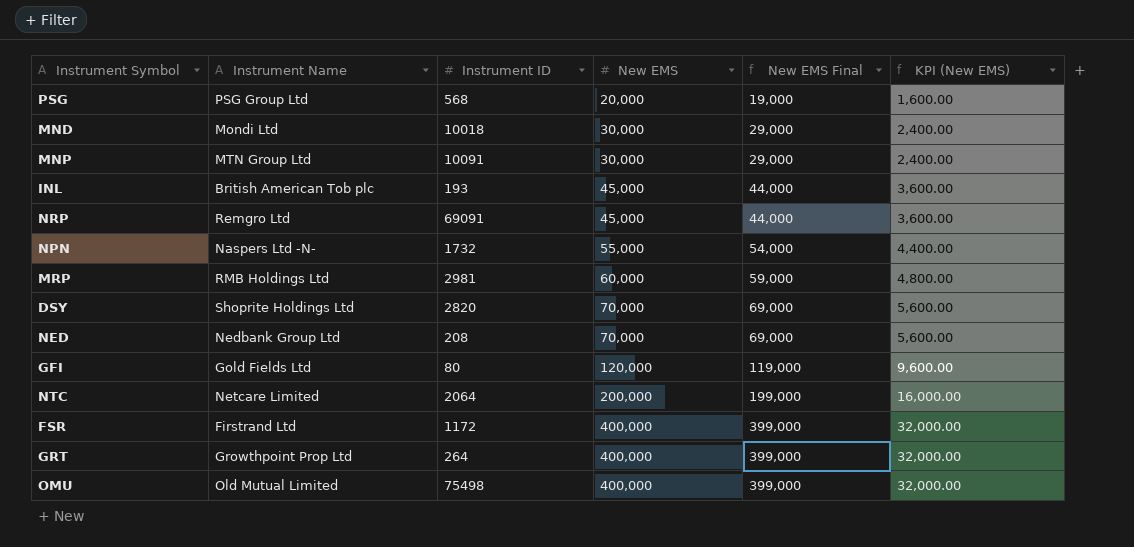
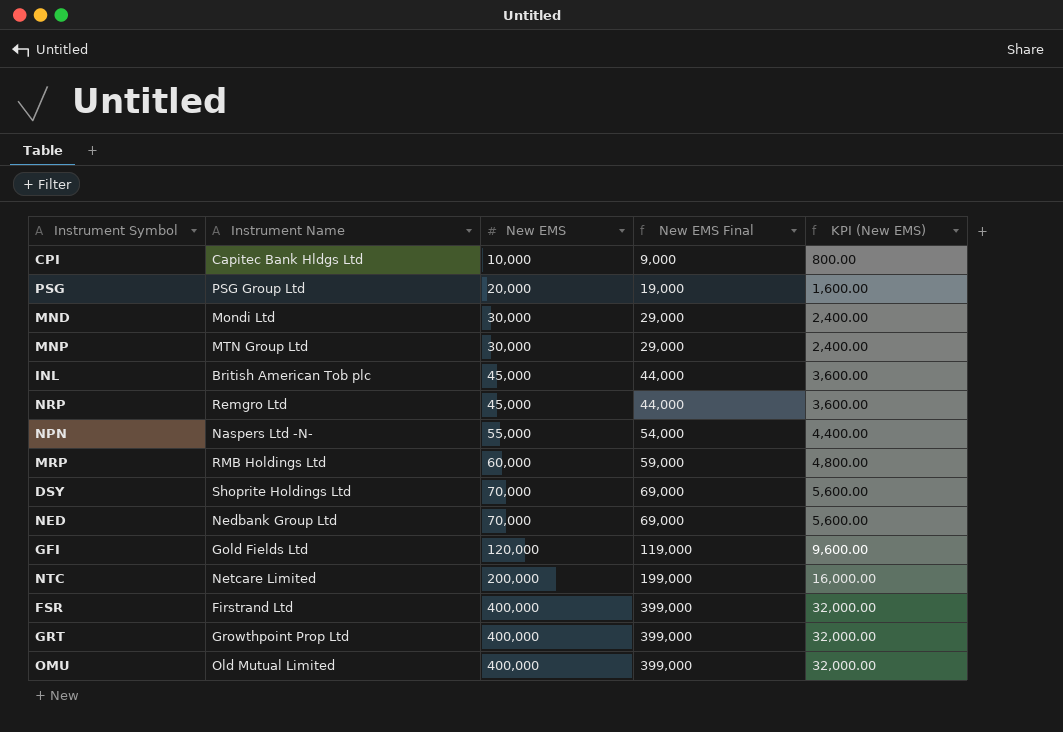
column Instrument ID | position: 3 -> none
row CPI: none -> Capitec Bank Hldgs Ltd | 10,000 | 9,000 | 800.00

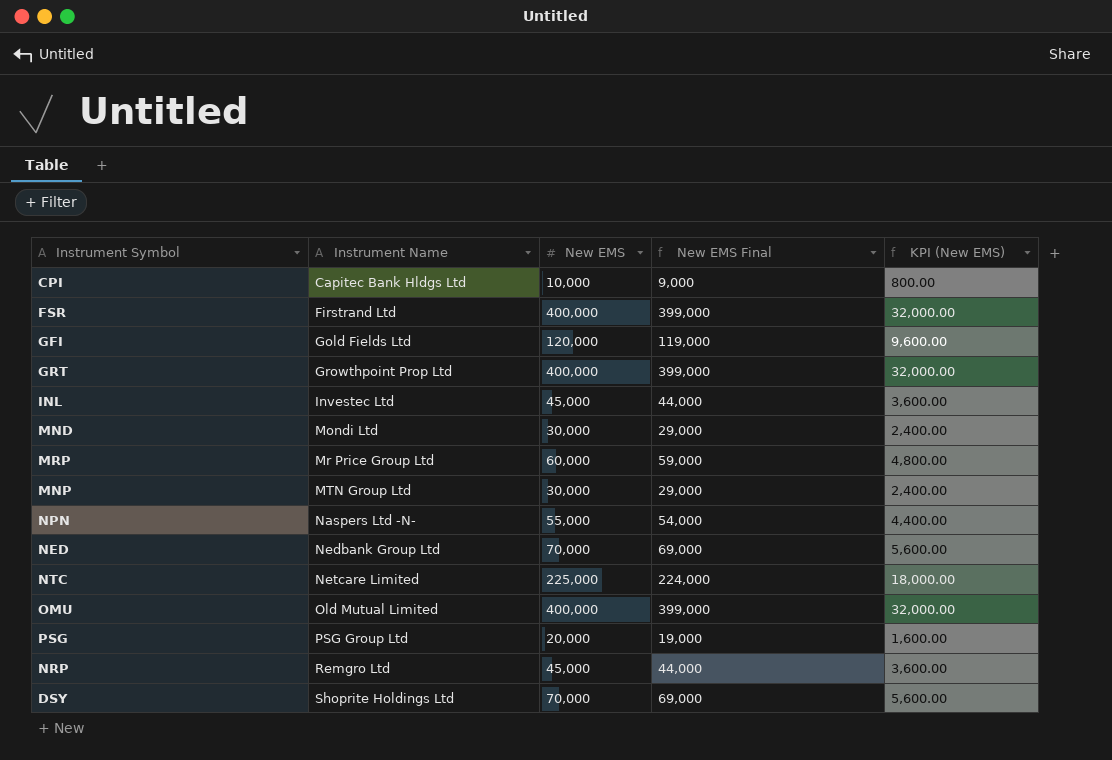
row order: New EMS ascending -> Instrument Name ascending
INL | Instrument Name: British American Tob plc -> Investec Ltd
MRP | Instrument Name: RMB Holdings Ltd -> Mr Price Group Ltd
NTC | New EMS: 200,000 -> 225,000
NTC | New EMS Final: 199,000 -> 224,000
NTC | KPI (New EMS): 16,000.00 -> 18,000.00

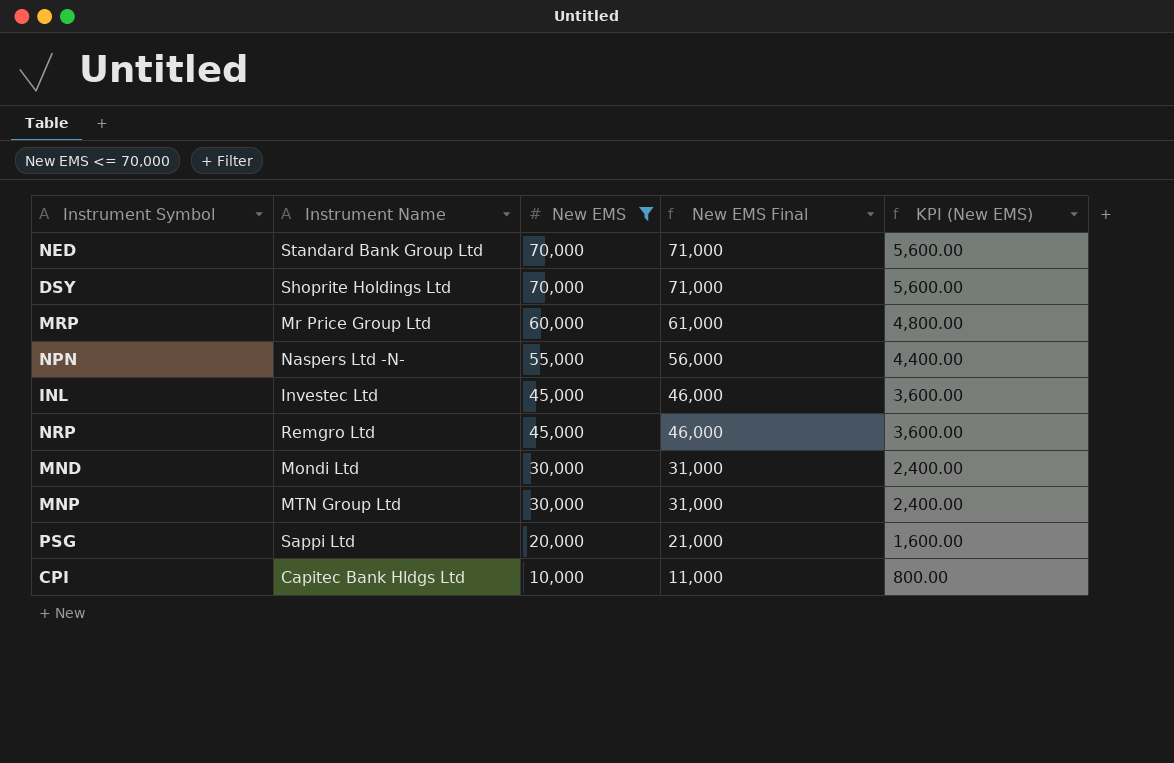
filter: none -> New EMS <= 70,000
row order: Instrument Name ascending -> New EMS descending
column New EMS Final | formula: [New EMS] - 1000 -> [New EMS] + 1000
NED | Instrument Name: Nedbank Group Ltd -> Standard Bank Group Ltd
PSG | Instrument Name: PSG Group Ltd -> Sappi Ltd

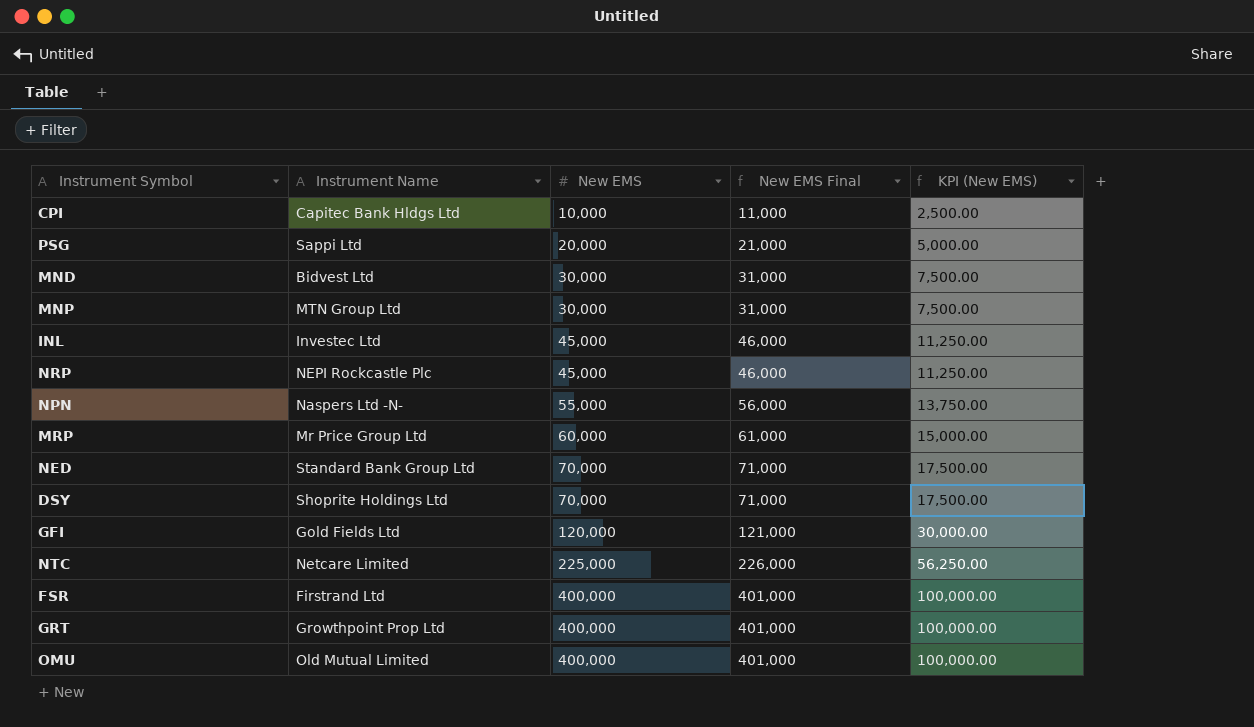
filter: New EMS <= 70,000 -> none
row order: New EMS descending -> New EMS ascending
column KPI (New EMS) | formula: [New EMS] * 0.08 -> [New EMS] * 0.25
MND | Instrument Name: Mondi Ltd -> Bidvest Ltd
NRP | Instrument Name: Remgro Ltd -> NEPI Rockcastle Plc

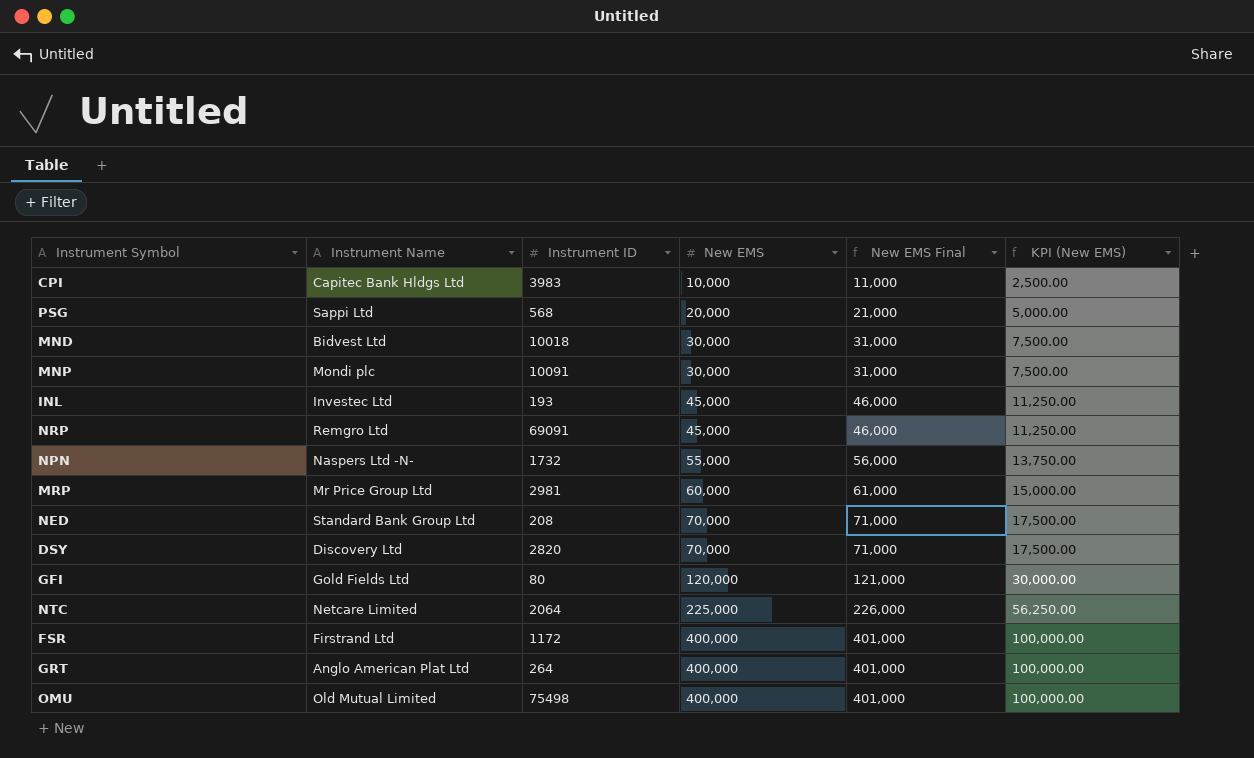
column Instrument ID | position: none -> 3
MNP | Instrument Name: MTN Group Ltd -> Mondi plc
NRP | Instrument Name: NEPI Rockcastle Plc -> Remgro Ltd
DSY | Instrument Name: Shoprite Holdings Ltd -> Discovery Ltd
GRT | Instrument Name: Growthpoint Prop Ltd -> Anglo American Plat Ltd

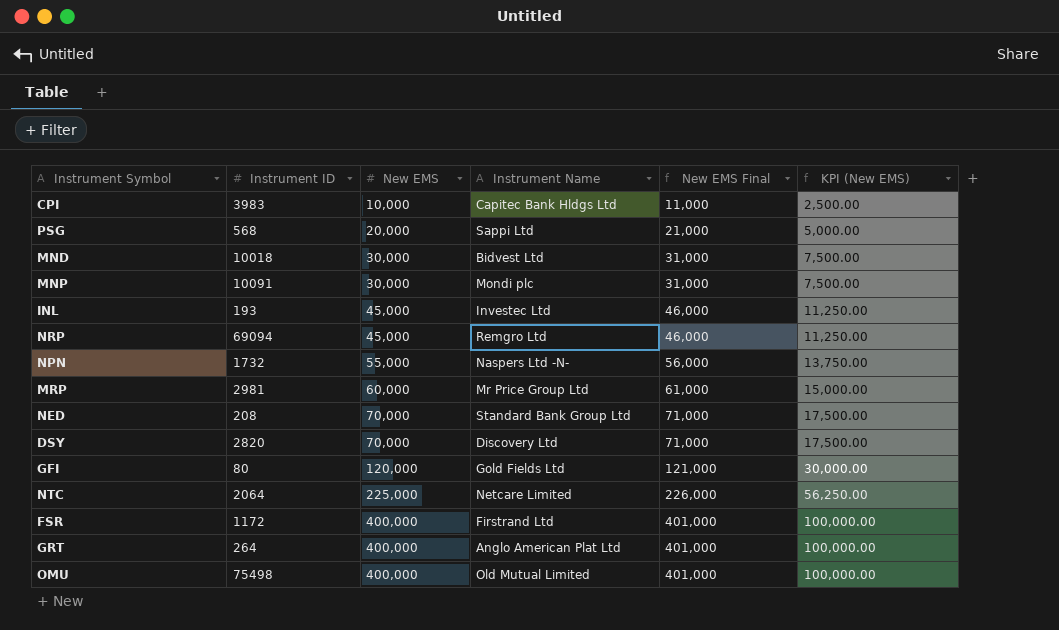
column Instrument Name | position: 2 -> 4
NRP | Instrument ID: 69091 -> 69094

